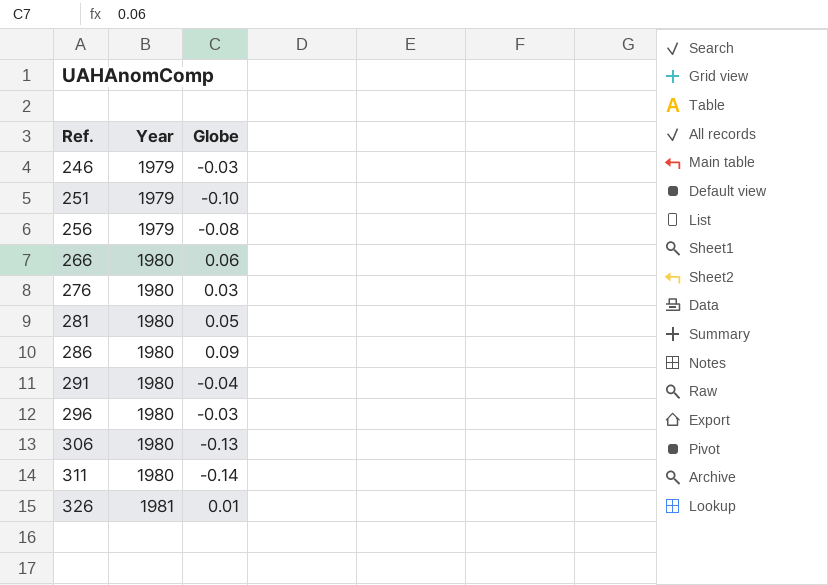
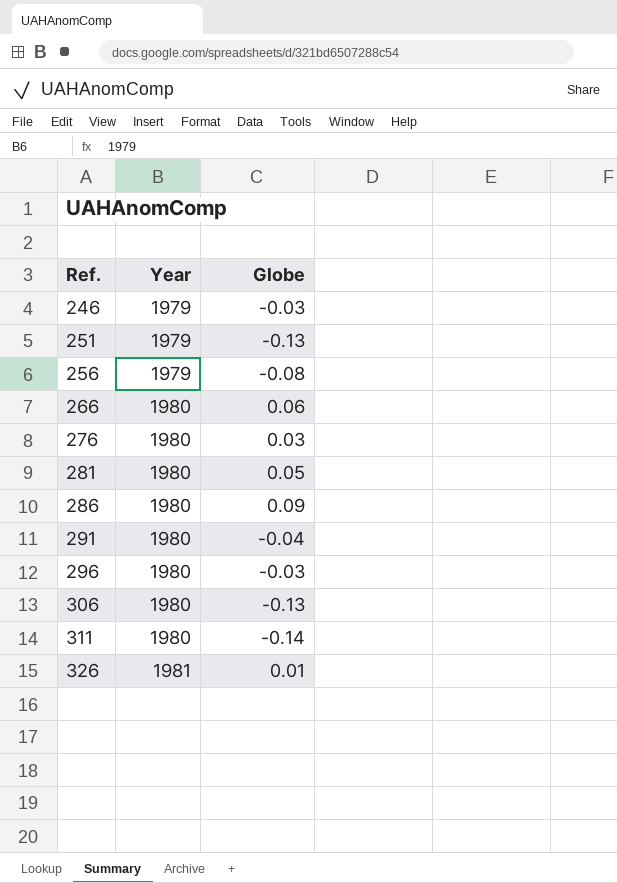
251 | Globe: -0.10 -> -0.13

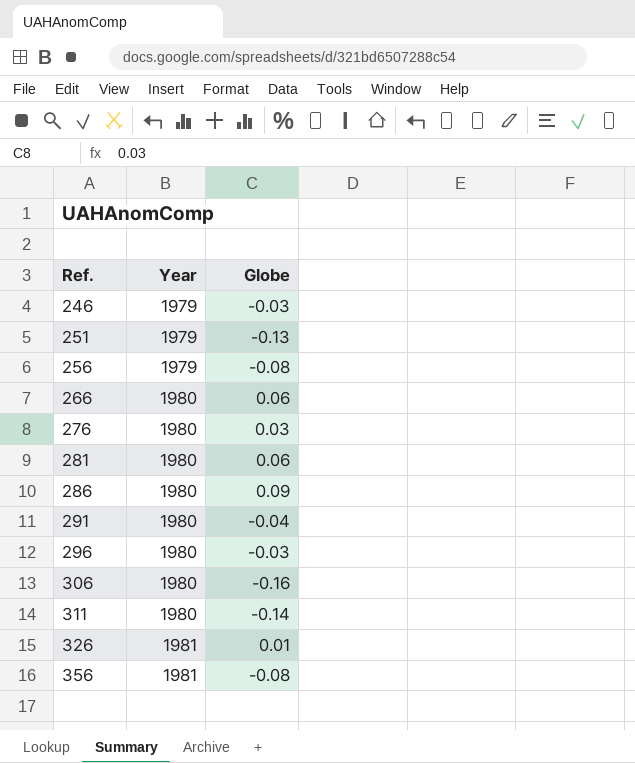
281 | Globe: 0.05 -> 0.06
306 | Globe: -0.13 -> -0.16
row 356: none -> 1981 | -0.08

